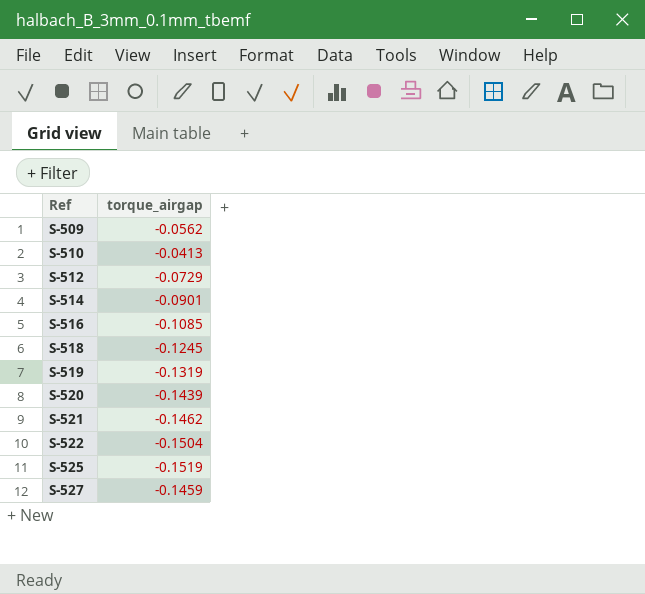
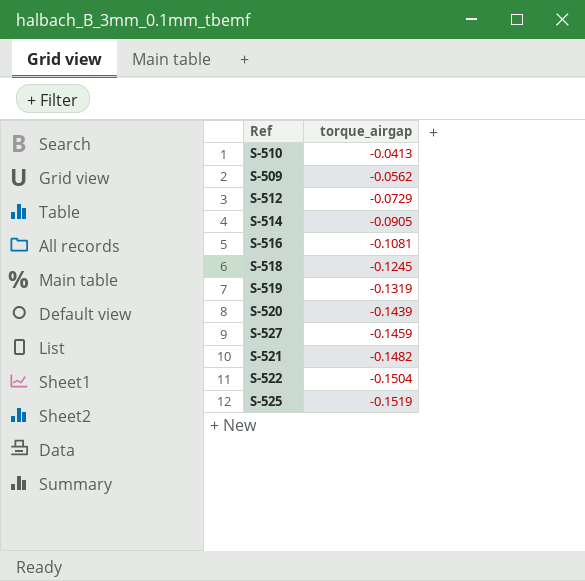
row order: Ref ascending -> torque_airgap descending
S-514 | torque_airgap: -0.0901 -> -0.0905
S-516 | torque_airgap: -0.1085 -> -0.1081
S-521 | torque_airgap: -0.1462 -> -0.1482

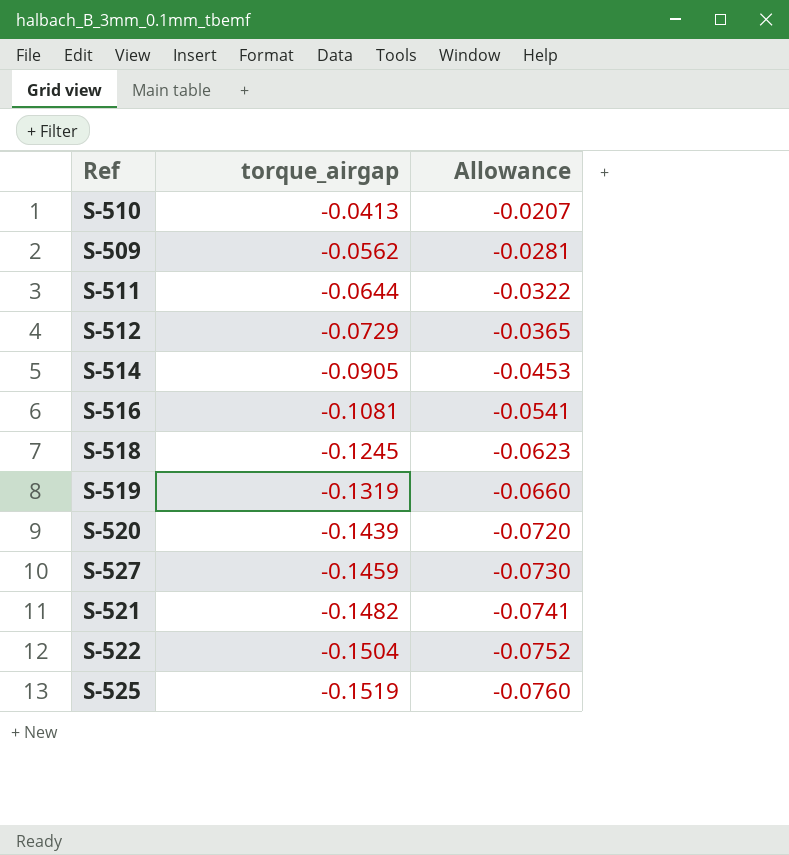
column Allowance | formula: none -> [torque_airgap] * 0.5
row S-511: none -> -0.0644 | -0.0322

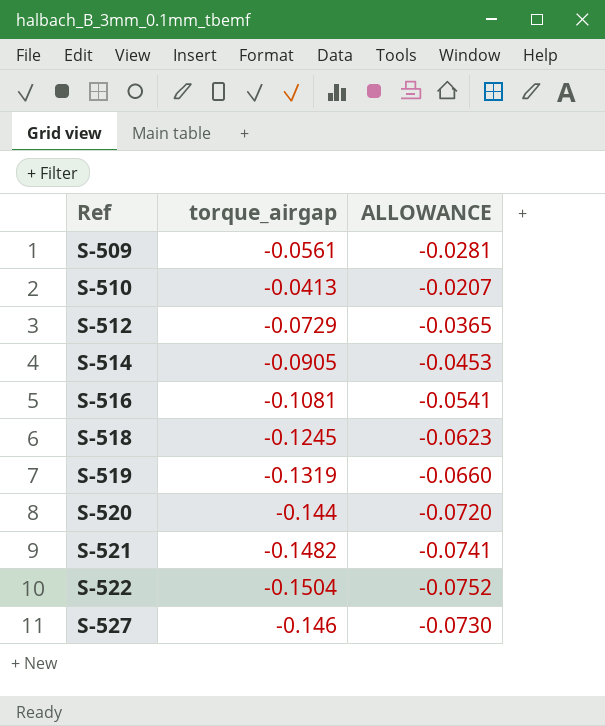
row order: torque_airgap descending -> Ref ascending
column name: Allowance -> ALLOWANCE
row S-511: -0.0644 | -0.0322 -> none
row S-525: -0.1519 | -0.0760 -> none
S-509 | torque_airgap: -0.0562 -> -0.0561
S-520 | torque_airgap: -0.1439 -> -0.144
S-527 | torque_airgap: -0.1459 -> -0.146

